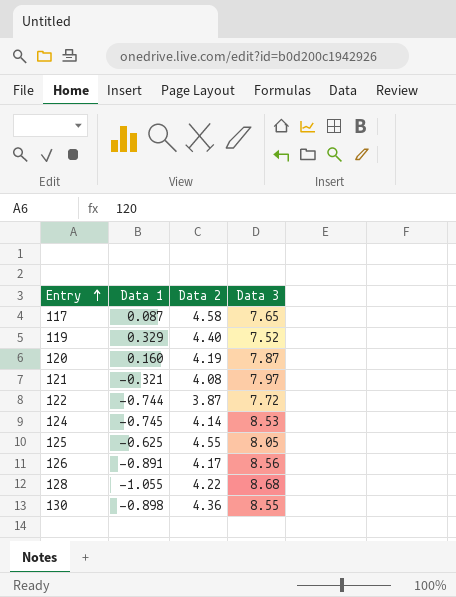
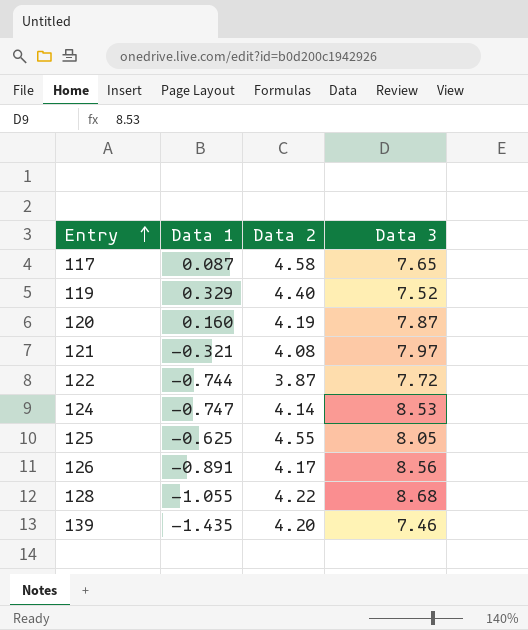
row 130: -0.898 | 4.36 | 8.55 -> none
124 | Data 1: -0.745 -> -0.747
row 139: none -> -1.435 | 4.20 | 7.46

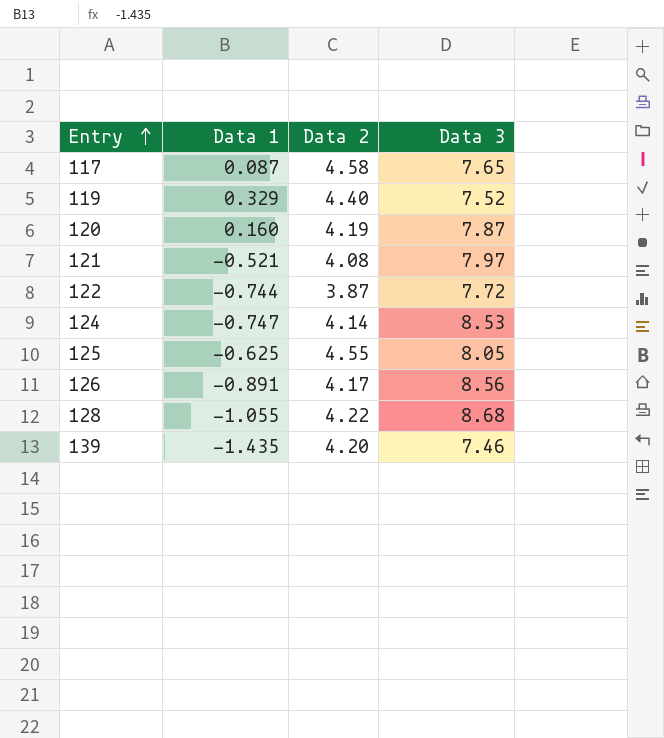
121 | Data 1: -0.321 -> -0.521

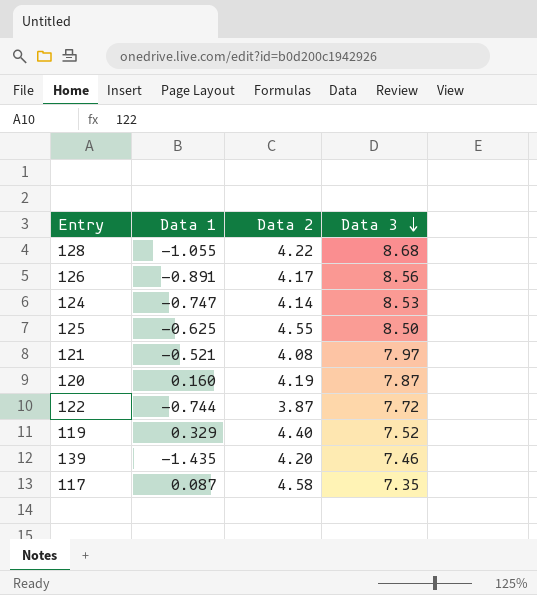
row order: Entry ascending -> Data 3 descending
125 | Data 3: 8.05 -> 8.50
117 | Data 3: 7.65 -> 7.35

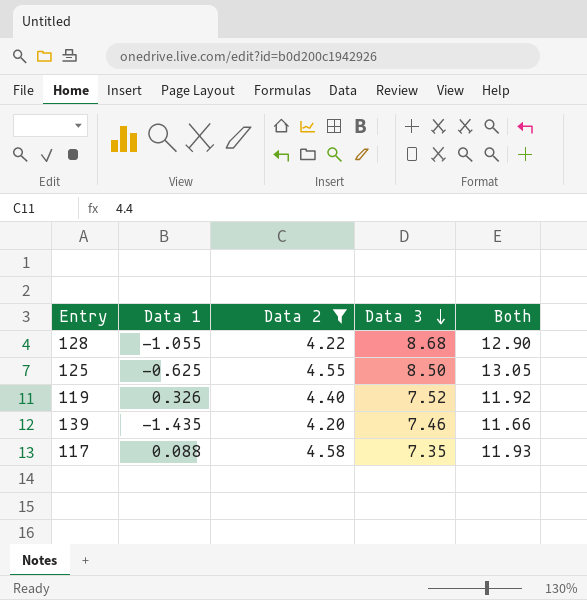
filter: none -> Data 2 >= 4.20
column Both | formula: none -> [Data 2] + [Data 3]
119 | Data 1: 0.329 -> 0.326
117 | Data 1: 0.087 -> 0.088

